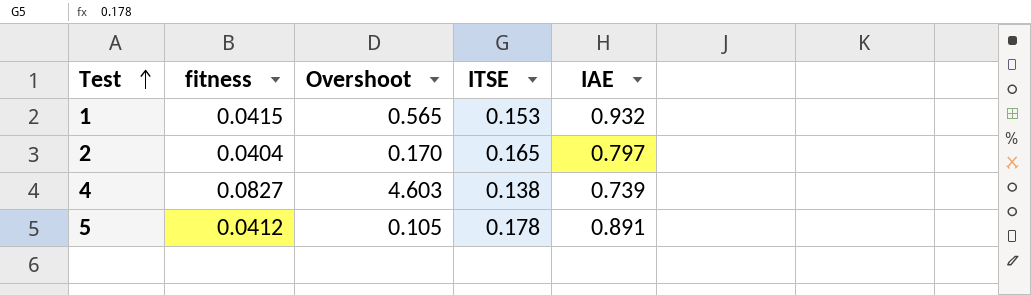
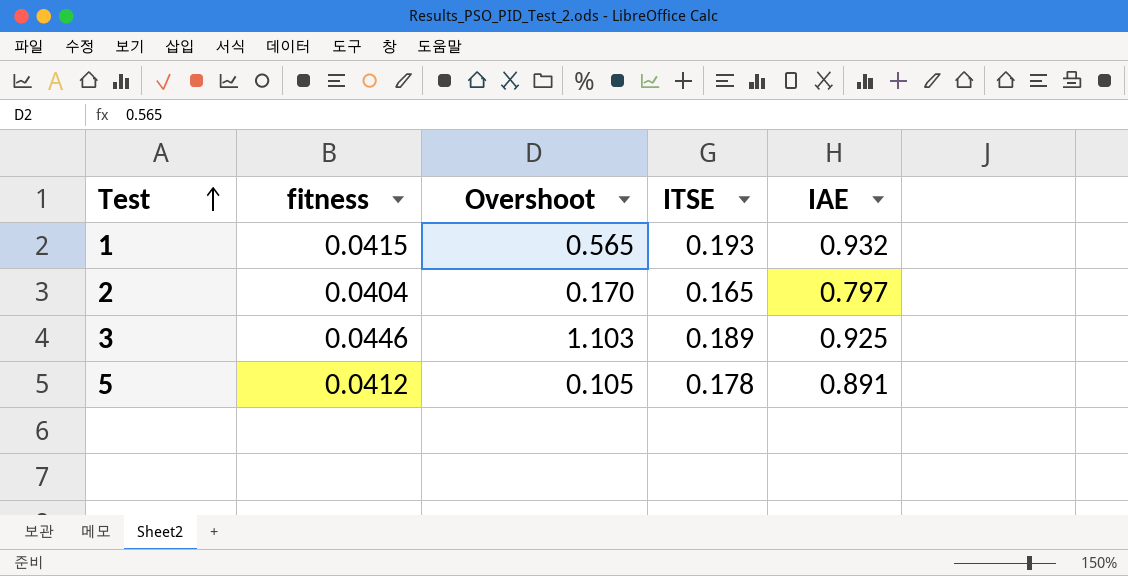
row 4: 0.0827 | 4.603 | 0.138 | 0.739 -> none
1 | ITSE: 0.153 -> 0.193
row 3: none -> 0.0446 | 1.103 | 0.189 | 0.925

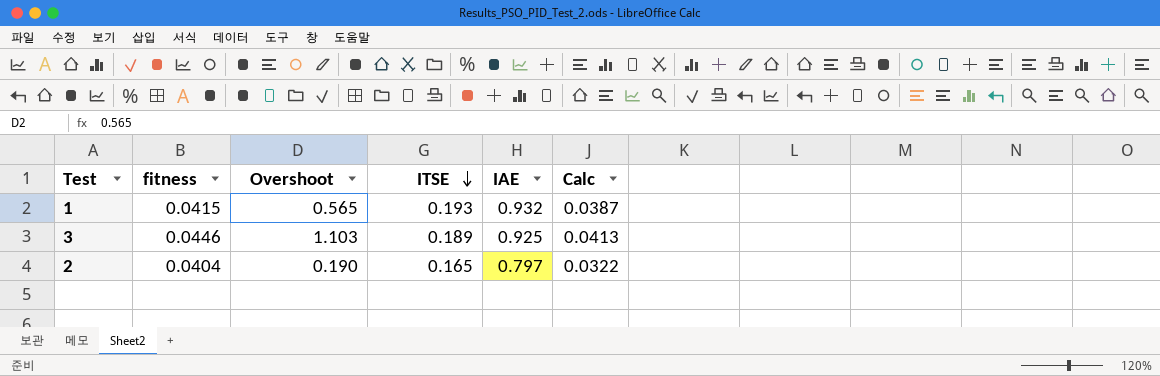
row order: Test ascending -> ITSE descending
column Calc | formula: none -> [fitness] * [IAE]
row 5: 0.0412 | 0.105 | 0.178 | 0.891 -> none
2 | Overshoot: 0.170 -> 0.190

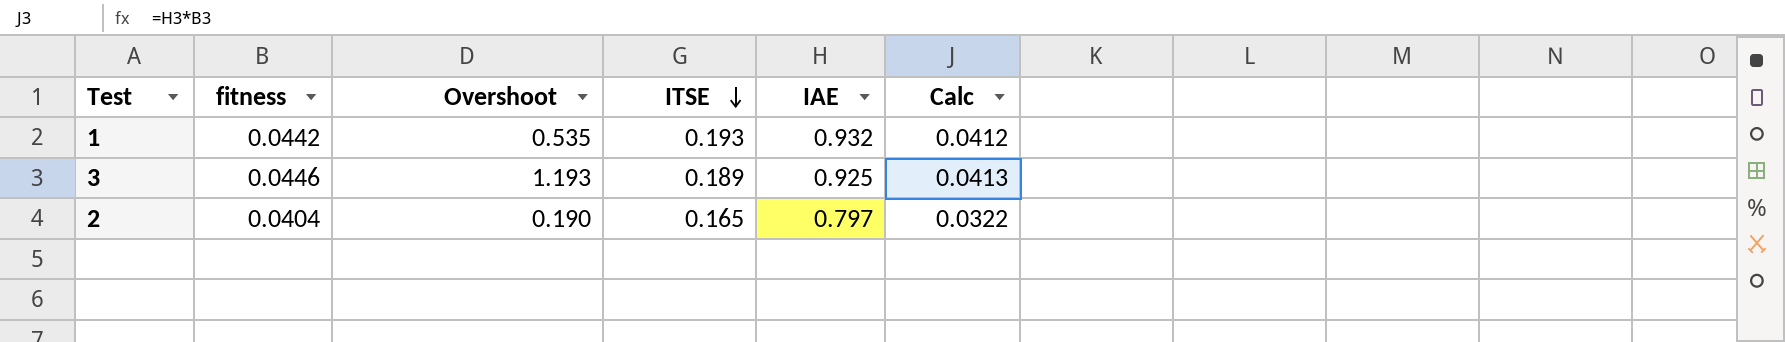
1 | fitness: 0.0415 -> 0.0442
1 | Overshoot: 0.565 -> 0.535
1 | Calc: 0.0387 -> 0.0412
3 | Overshoot: 1.103 -> 1.193

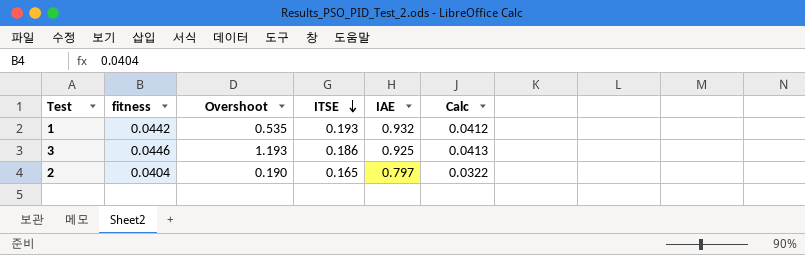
3 | ITSE: 0.189 -> 0.186

